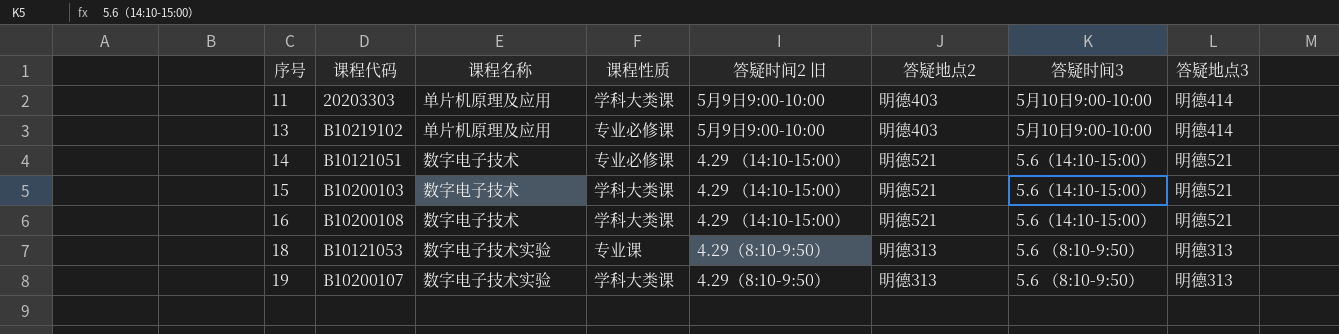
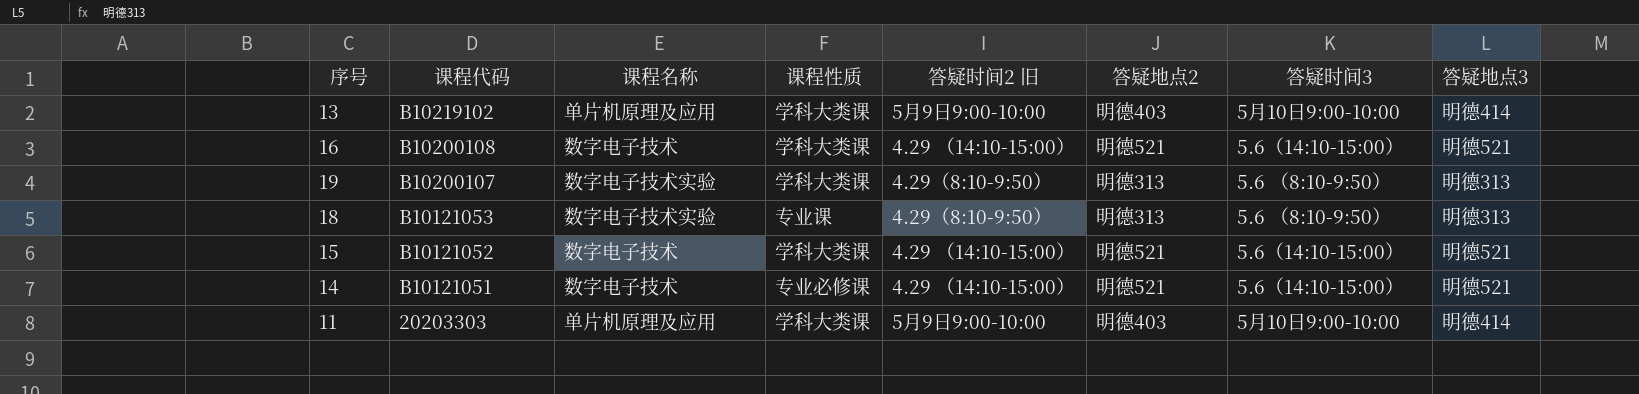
row order: 序号 ascending -> 课程代码 descending
13 | 课程性质: 专业必修课 -> 学科大类课
15 | 课程代码: B10200103 -> B10121052

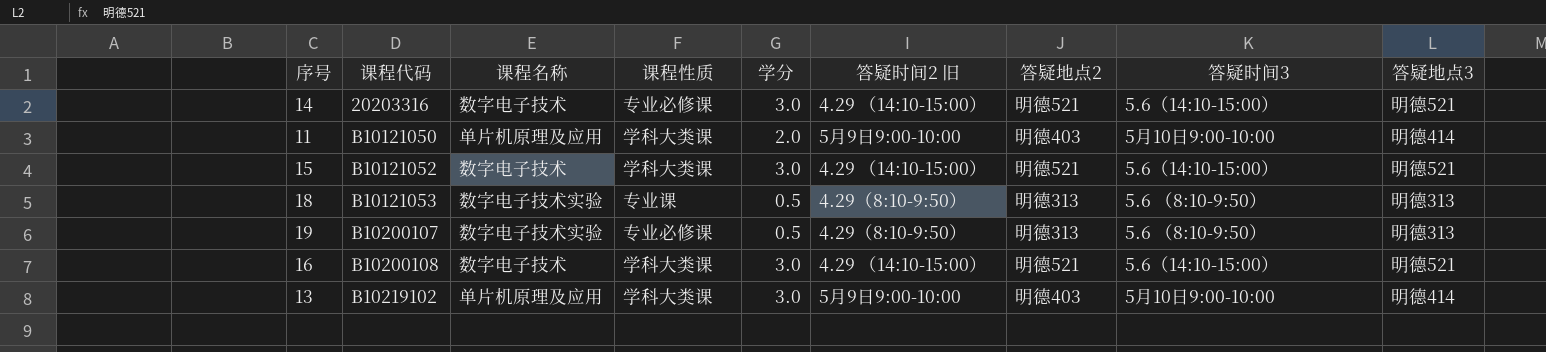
row order: 课程代码 descending -> 课程代码 ascending
column 学分 | position: none -> 5
14 | 课程代码: B10121051 -> 20203316
11 | 课程代码: 20203303 -> B10121050
19 | 课程性质: 学科大类课 -> 专业必修课

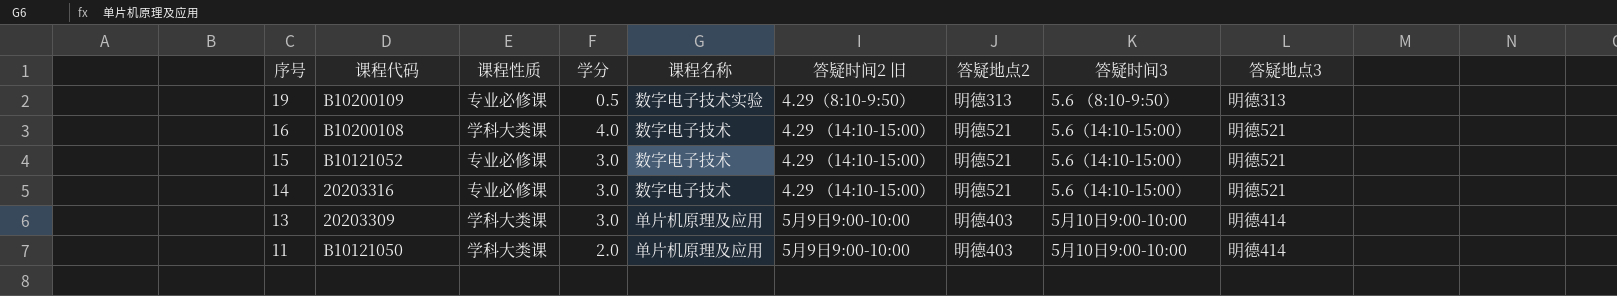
row order: 课程代码 ascending -> 序号 descending
column 课程名称 | position: 3 -> 5
row 18: B10121053 | 数字电子技术实验 | 专业课 | 0.5 | 4.29（8:10-9:50） | 明德313 | 5.6 （8:10-9:50） | 明德313 -> none
19 | 课程代码: B10200107 -> B10200109
16 | 学分: 3.0 -> 4.0
15 | 课程性质: 学科大类课 -> 专业必修课
13 | 课程代码: B10219102 -> 20203309

